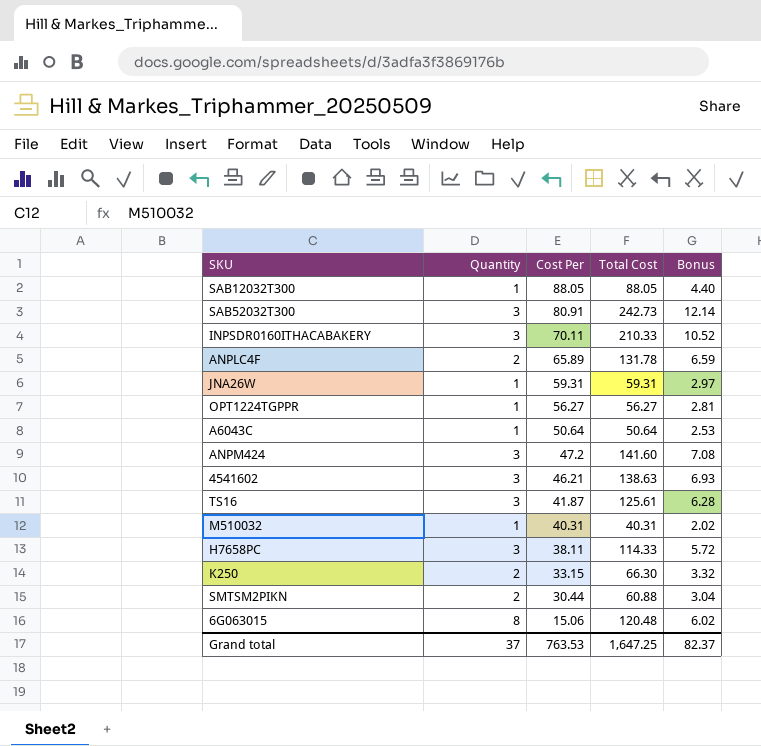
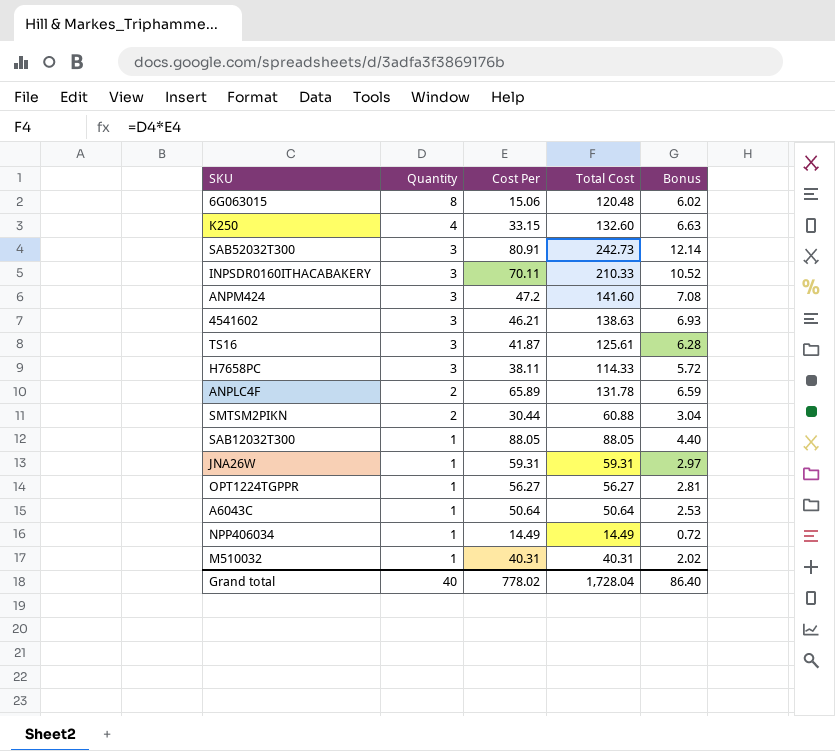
row order: Cost Per descending -> Quantity descending
K250 | Quantity: 2 -> 4
K250 | Total Cost: 66.30 -> 132.60
K250 | Bonus: 3.32 -> 6.63
row NPP406034: none -> 1 | 14.49 | 14.49 | 0.72
Grand total | Quantity: 37 -> 40
Grand total | Cost Per: 763.53 -> 778.02
Grand total | Total Cost: 1,647.25 -> 1,728.04
Grand total | Bonus: 82.37 -> 86.40

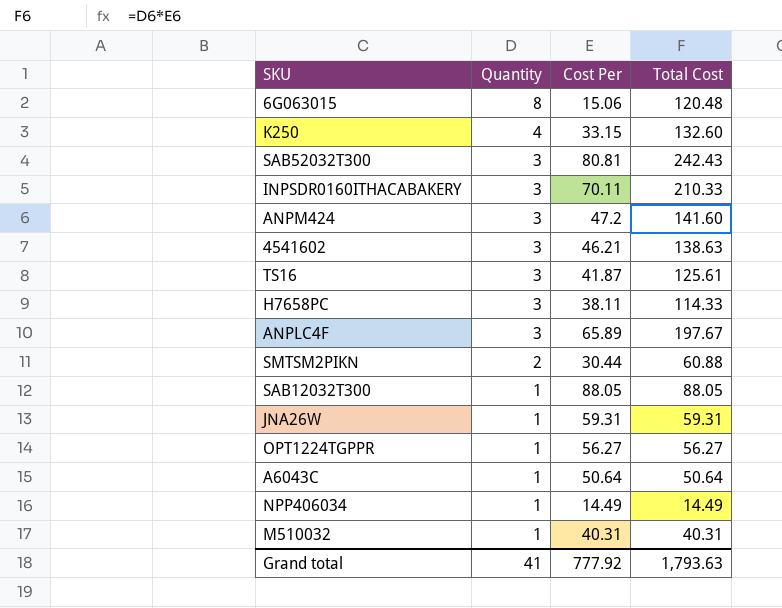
column Bonus | formula: [Total Cost] * 0.05 -> none
SAB52032T300 | Cost Per: 80.91 -> 80.81
SAB52032T300 | Total Cost: 242.73 -> 242.43
ANPLC4F | Quantity: 2 -> 3
ANPLC4F | Total Cost: 131.78 -> 197.67
Grand total | Quantity: 40 -> 41
Grand total | Cost Per: 778.02 -> 777.92
Grand total | Total Cost: 1,728.04 -> 1,793.63

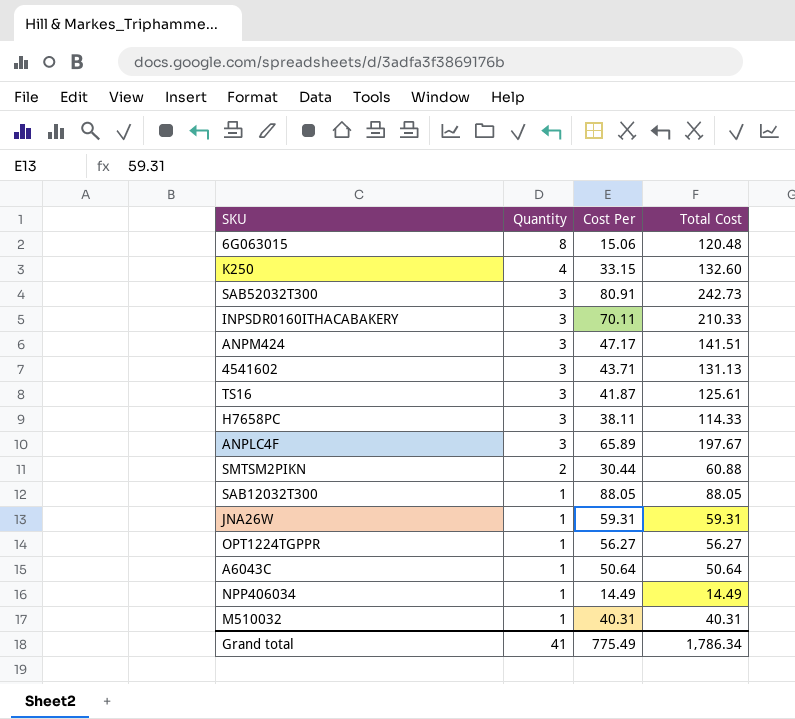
SAB52032T300 | Cost Per: 80.81 -> 80.91
SAB52032T300 | Total Cost: 242.43 -> 242.73
ANPM424 | Cost Per: 47.2 -> 47.17
ANPM424 | Total Cost: 141.60 -> 141.51
4541602 | Cost Per: 46.21 -> 43.71
4541602 | Total Cost: 138.63 -> 131.13
Grand total | Cost Per: 777.92 -> 775.49
Grand total | Total Cost: 1,793.63 -> 1,786.34

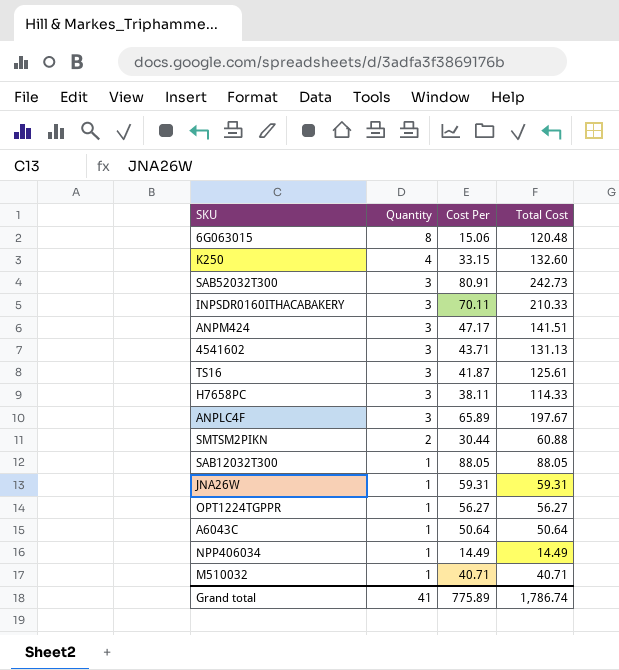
M510032 | Cost Per: 40.31 -> 40.71
M510032 | Total Cost: 40.31 -> 40.71
Grand total | Cost Per: 775.49 -> 775.89
Grand total | Total Cost: 1,786.34 -> 1,786.74

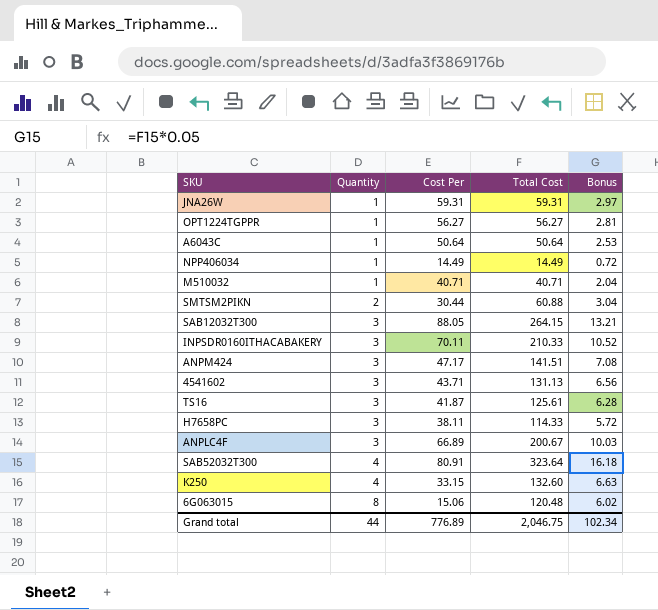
row order: Quantity descending -> Quantity ascending
column Bonus | formula: none -> [Total Cost] * 0.05
SAB12032T300 | Quantity: 1 -> 3
SAB12032T300 | Total Cost: 88.05 -> 264.15
ANPLC4F | Cost Per: 65.89 -> 66.89
ANPLC4F | Total Cost: 197.67 -> 200.67
SAB52032T300 | Quantity: 3 -> 4
SAB52032T300 | Total Cost: 242.73 -> 323.64
Grand total | Quantity: 41 -> 44
Grand total | Cost Per: 775.89 -> 776.89
Grand total | Total Cost: 1,786.74 -> 2,046.75

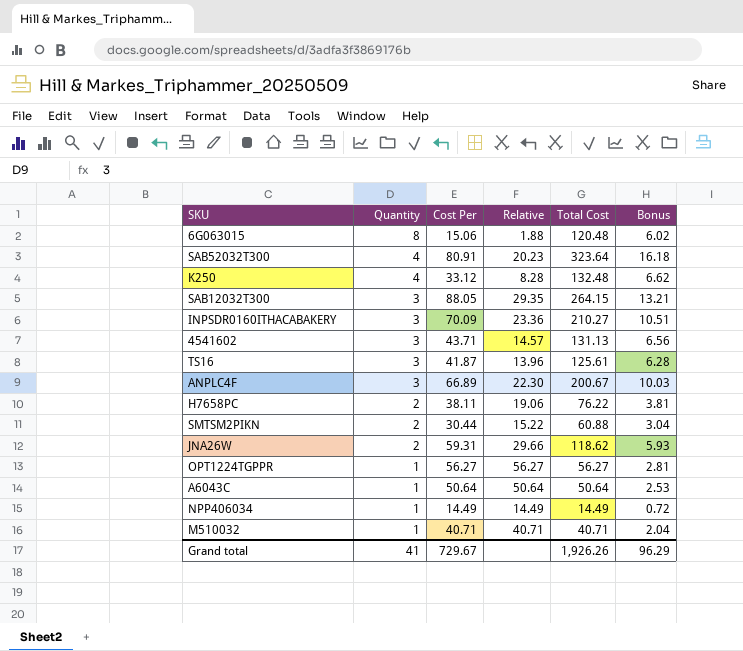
row order: Quantity ascending -> Quantity descending
column Relative | formula: none -> [Cost Per] / [Quantity]
row ANPM424: 3 | 47.17 | 141.51 | 7.08 -> none
K250 | Cost Per: 33.15 -> 33.12
K250 | Total Cost: 132.60 -> 132.48
K250 | Bonus: 6.63 -> 6.62
INPSDR0160ITHACABAKERY | Cost Per: 70.11 -> 70.09
INPSDR0160ITHACABAKERY | Total Cost: 210.33 -> 210.27
INPSDR0160ITHACABAKERY | Bonus: 10.52 -> 10.51
H7658PC | Quantity: 3 -> 2
H7658PC | Total Cost: 114.33 -> 76.22
H7658PC | Bonus: 5.72 -> 3.81
JNA26W | Quantity: 1 -> 2
JNA26W | Total Cost: 59.31 -> 118.62
JNA26W | Bonus: 2.97 -> 5.93
Grand total | Quantity: 44 -> 41
Grand total | Cost Per: 776.89 -> 729.67
Grand total | Total Cost: 2,046.75 -> 1,926.26
Grand total | Bonus: 102.34 -> 96.29

